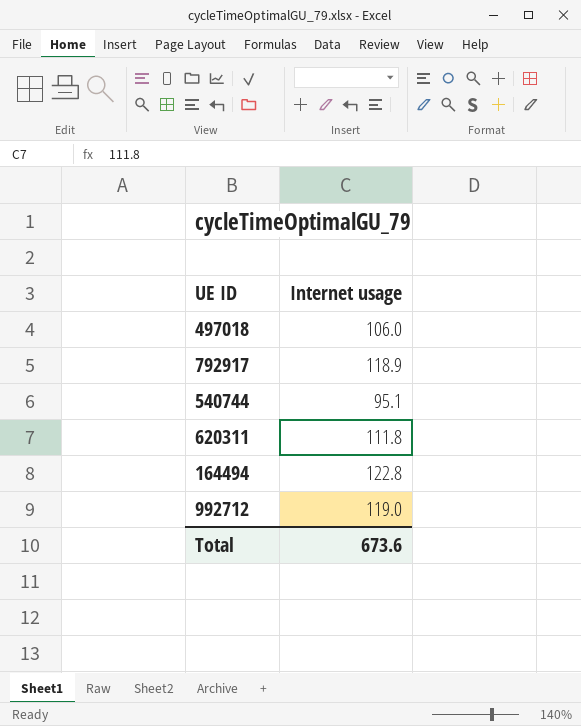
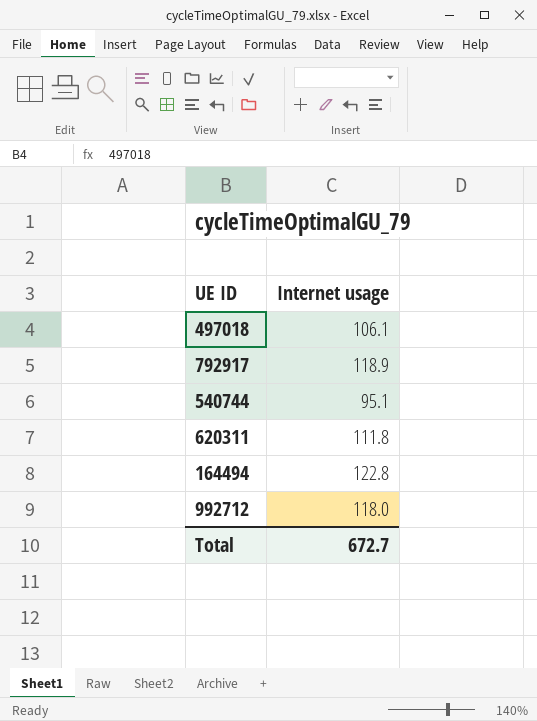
497018 | Internet usage: 106.0 -> 106.1
992712 | Internet usage: 119.0 -> 118.0
Total | Internet usage: 673.6 -> 672.7

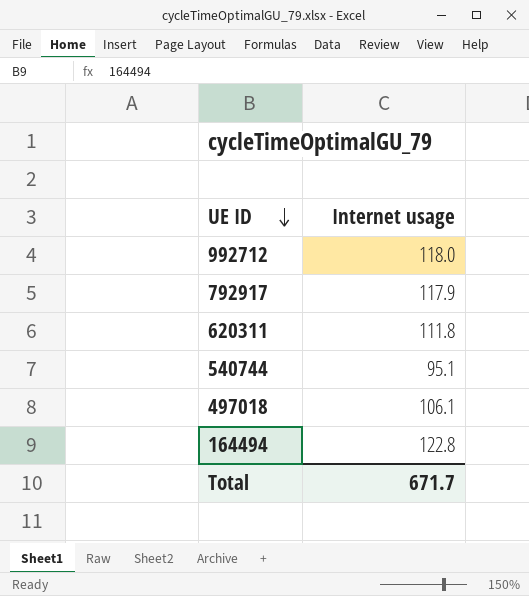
row order: none -> UE ID descending
792917 | Internet usage: 118.9 -> 117.9
Total | Internet usage: 672.7 -> 671.7

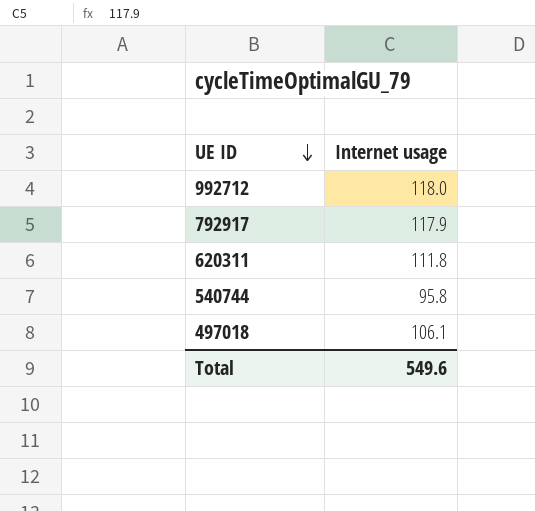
row 164494: 122.8 -> none
540744 | Internet usage: 95.1 -> 95.8
Total | Internet usage: 671.7 -> 549.6

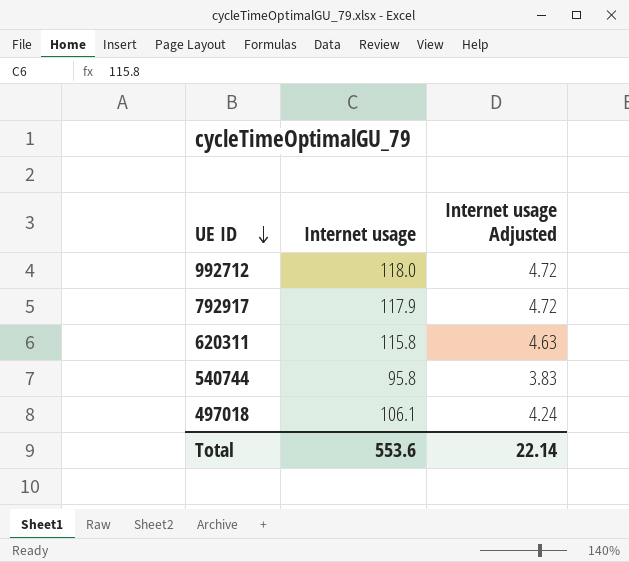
column Internet usage Adjusted | formula: none -> [Internet usage] * 0.04
620311 | Internet usage: 111.8 -> 115.8
Total | Internet usage: 549.6 -> 553.6

